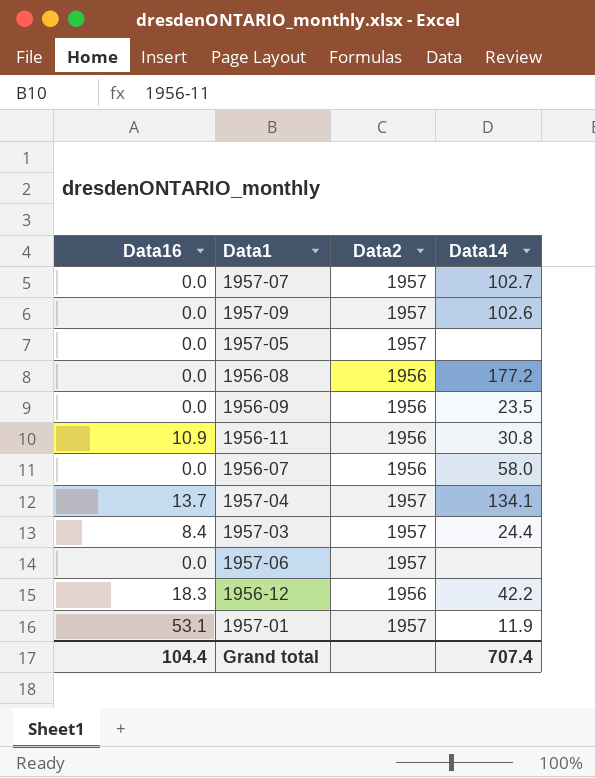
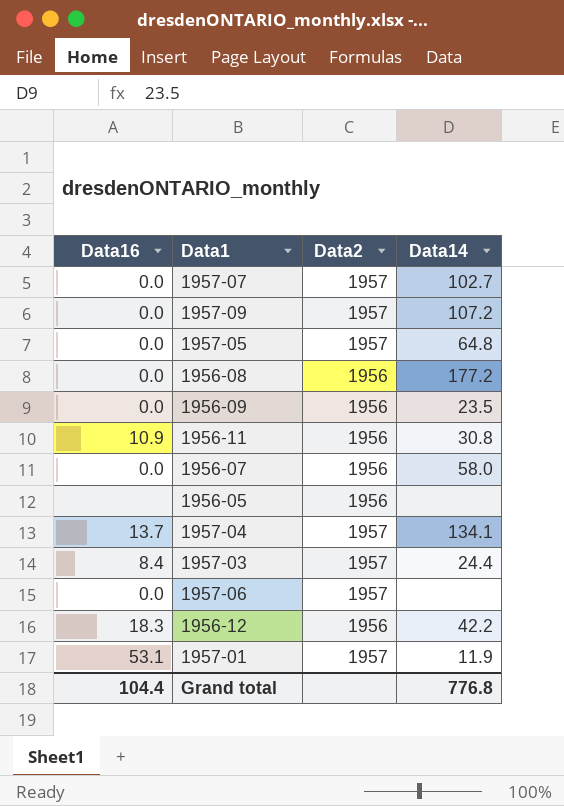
1957-09 | Data14: 102.6 -> 107.2
1957-05 | Data14: none -> 64.8
row 1956-05: none -> none | 1956 | none
Grand total | Data14: 707.4 -> 776.8

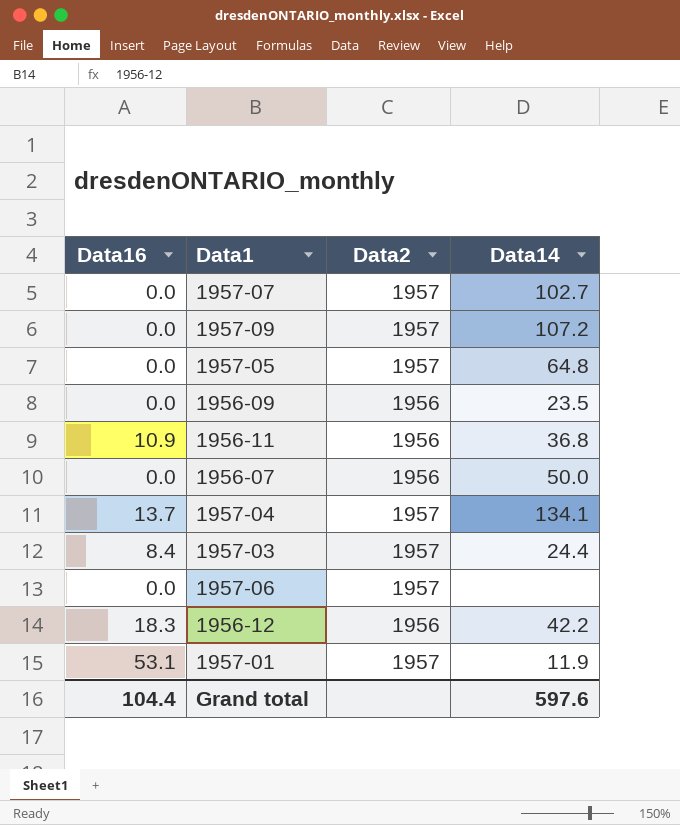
row 1956-08: 0.0 | 1956 | 177.2 -> none
row 1956-05: none | 1956 | none -> none
1956-11 | Data14: 30.8 -> 36.8
1956-07 | Data14: 58.0 -> 50.0
Grand total | Data14: 776.8 -> 597.6

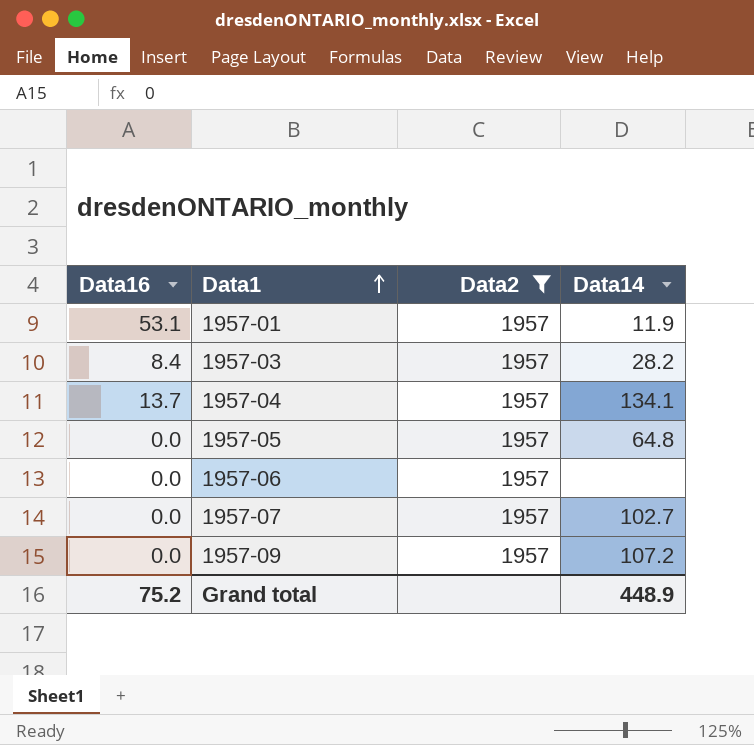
filter: none -> Data2 = 1957
row order: none -> Data1 ascending
1957-03 | Data14: 24.4 -> 28.2
Grand total | Data16: 104.4 -> 75.2
Grand total | Data14: 597.6 -> 448.9

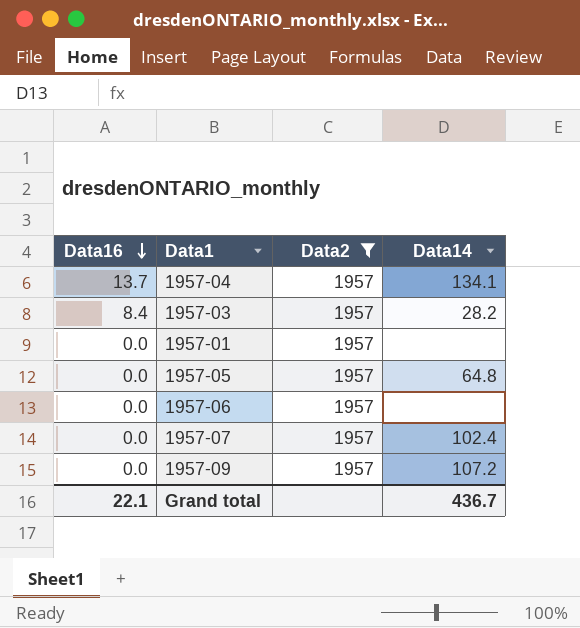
row order: Data1 ascending -> Data16 descending
1957-01 | Data16: 53.1 -> 0.0
1957-01 | Data14: 11.9 -> none
1957-07 | Data14: 102.7 -> 102.4
Grand total | Data16: 75.2 -> 22.1
Grand total | Data14: 448.9 -> 436.7

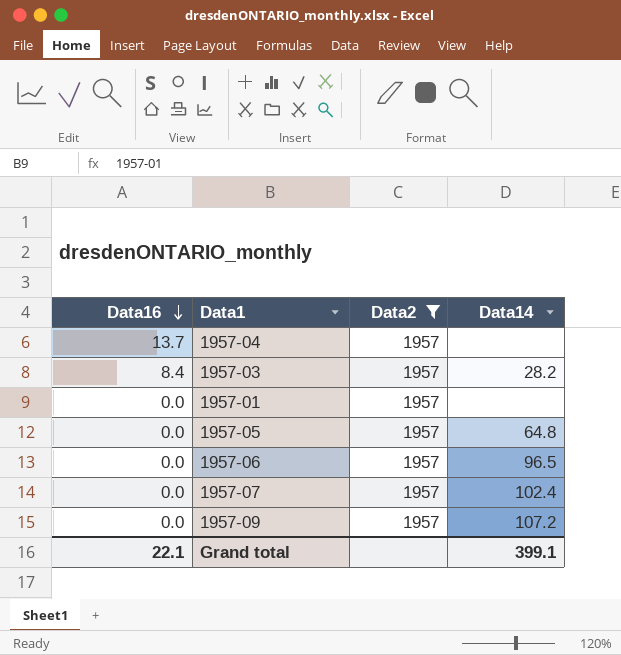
1957-04 | Data14: 134.1 -> none
1957-06 | Data14: none -> 96.5
Grand total | Data14: 436.7 -> 399.1

